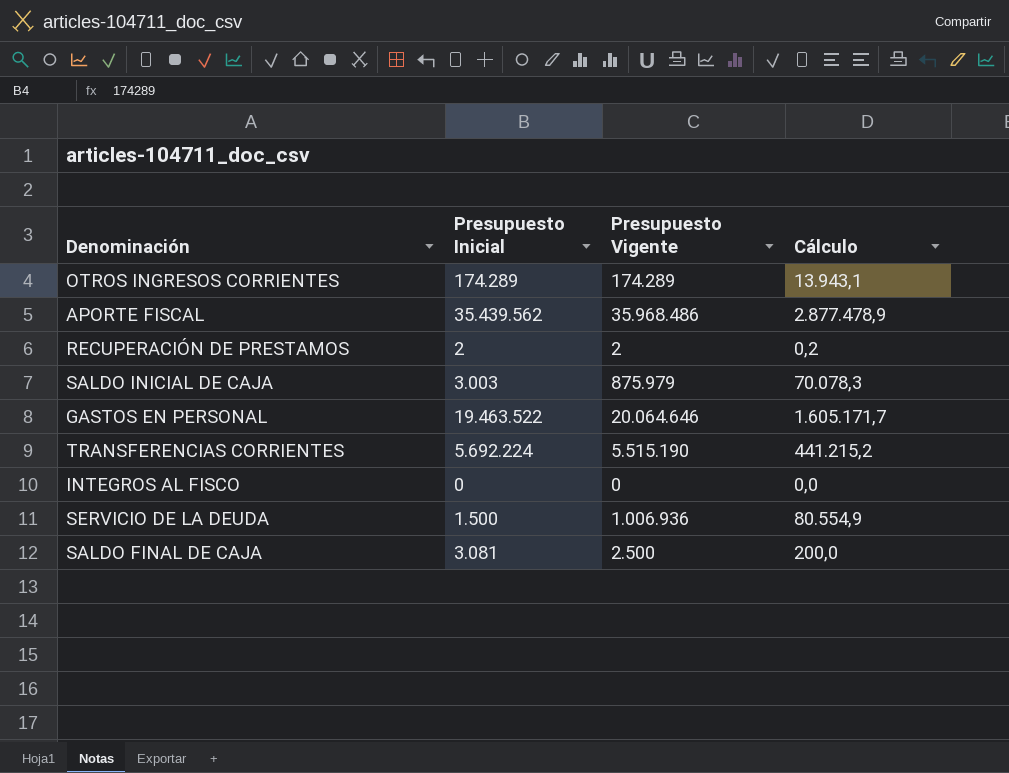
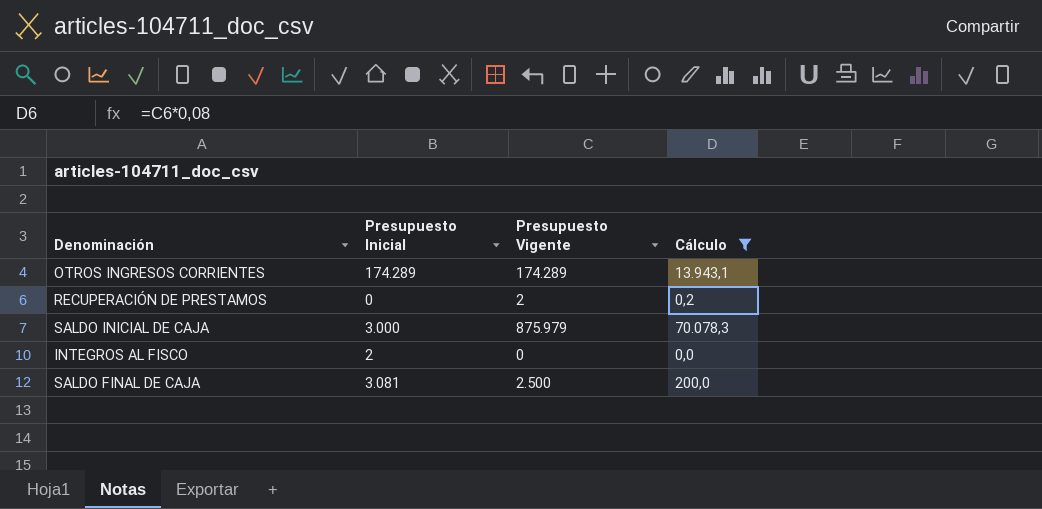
filter: none -> Cálculo <= 70.078,3
RECUPERACIÓN DE PRESTAMOS | Presupuesto Inicial: 2 -> 0
SALDO INICIAL DE CAJA | Presupuesto Inicial: 3.003 -> 3.000
INTEGROS AL FISCO | Presupuesto Inicial: 0 -> 2

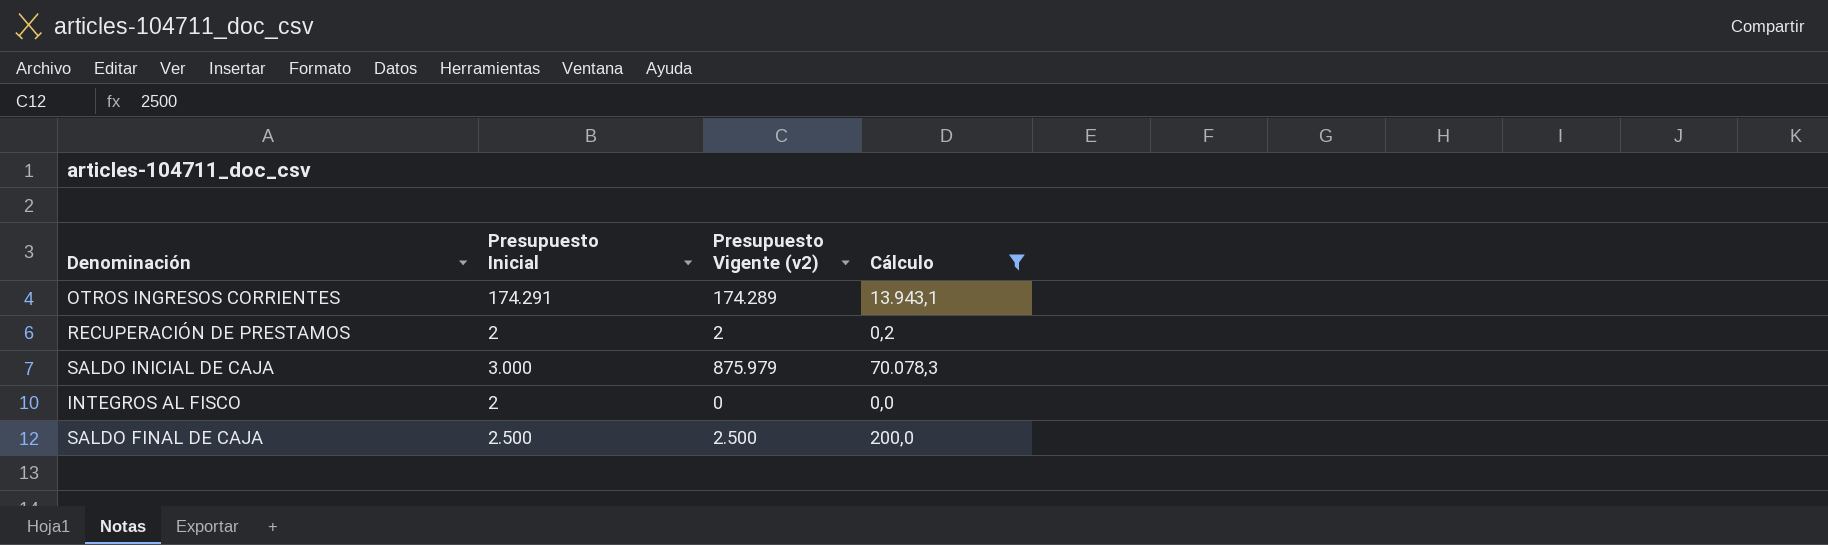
column name: Presupuesto Vigente -> Presupuesto Vigente (v2)
OTROS INGRESOS CORRIENTES | Presupuesto Inicial: 174.289 -> 174.291
RECUPERACIÓN DE PRESTAMOS | Presupuesto Inicial: 0 -> 2
SALDO FINAL DE CAJA | Presupuesto Inicial: 3.081 -> 2.500

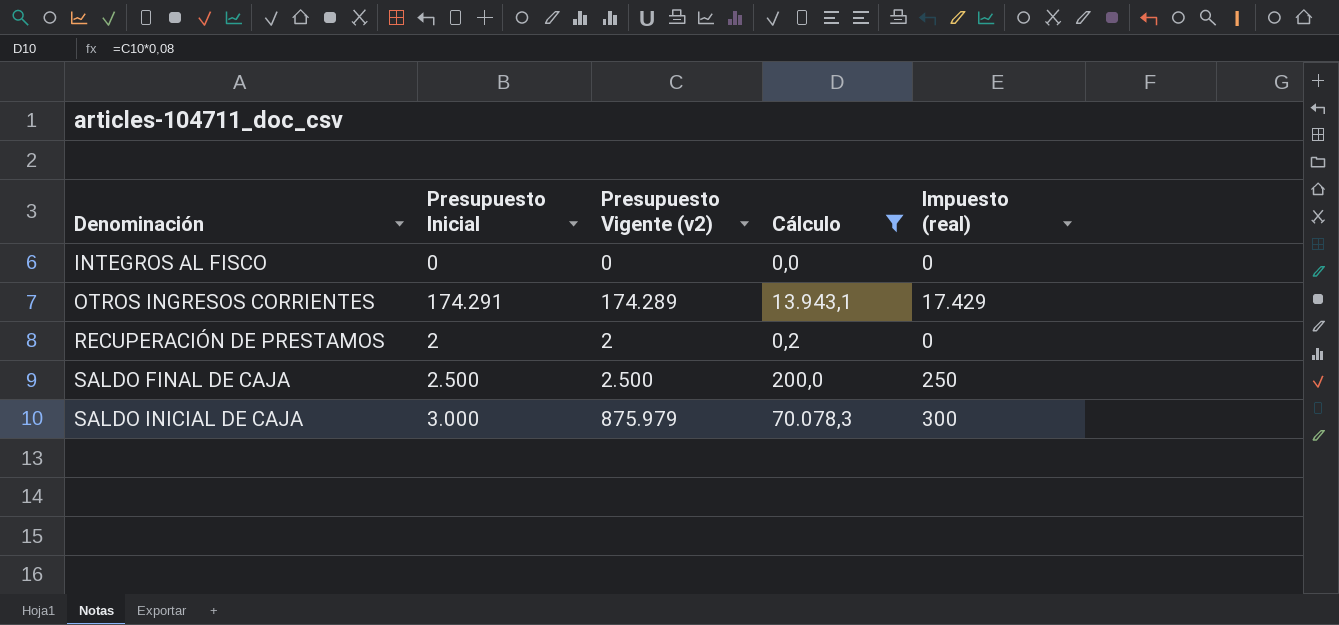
row order: none -> Denominación ascending
column Impuesto (real) | formula: none -> [Presupuesto Inicial] * 0,1
INTEGROS AL FISCO | Presupuesto Inicial: 2 -> 0

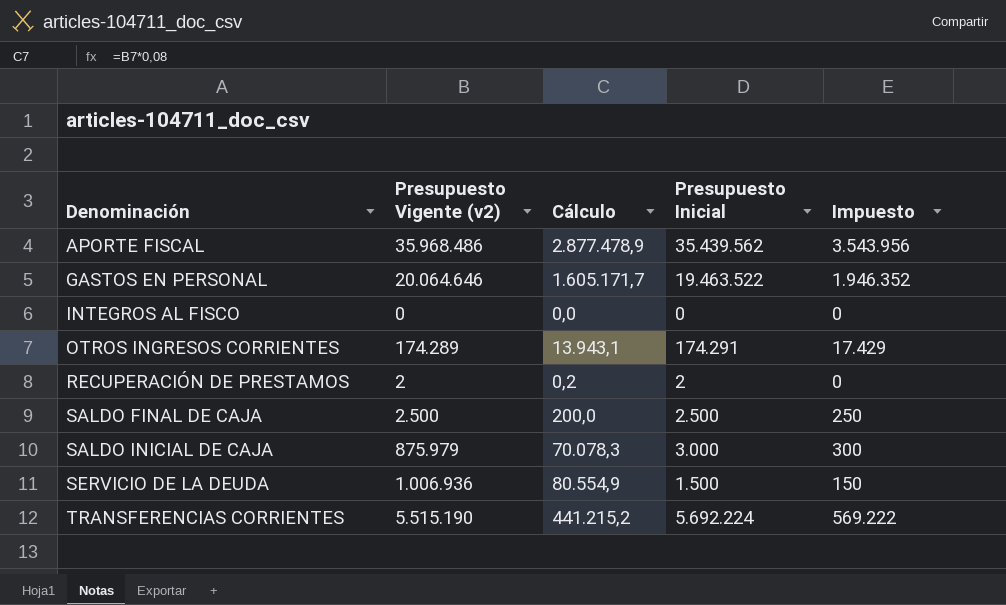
filter: Cálculo <= 70.078,3 -> none
column Presupuesto Inicial | position: 2 -> 4
column name: Impuesto (real) -> Impuesto

